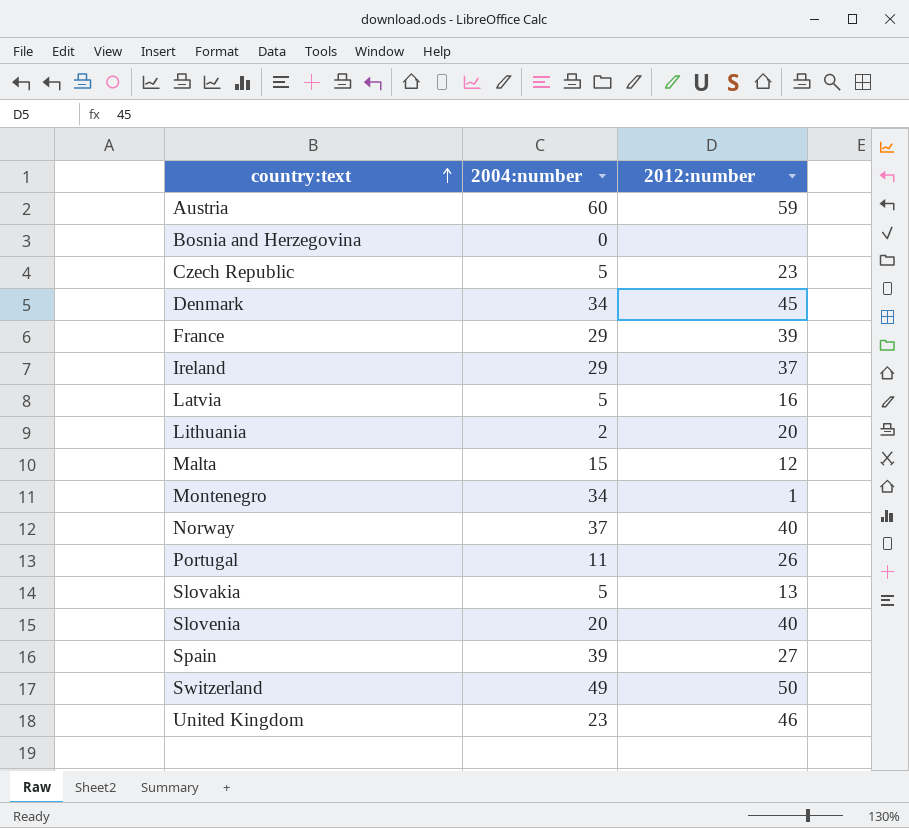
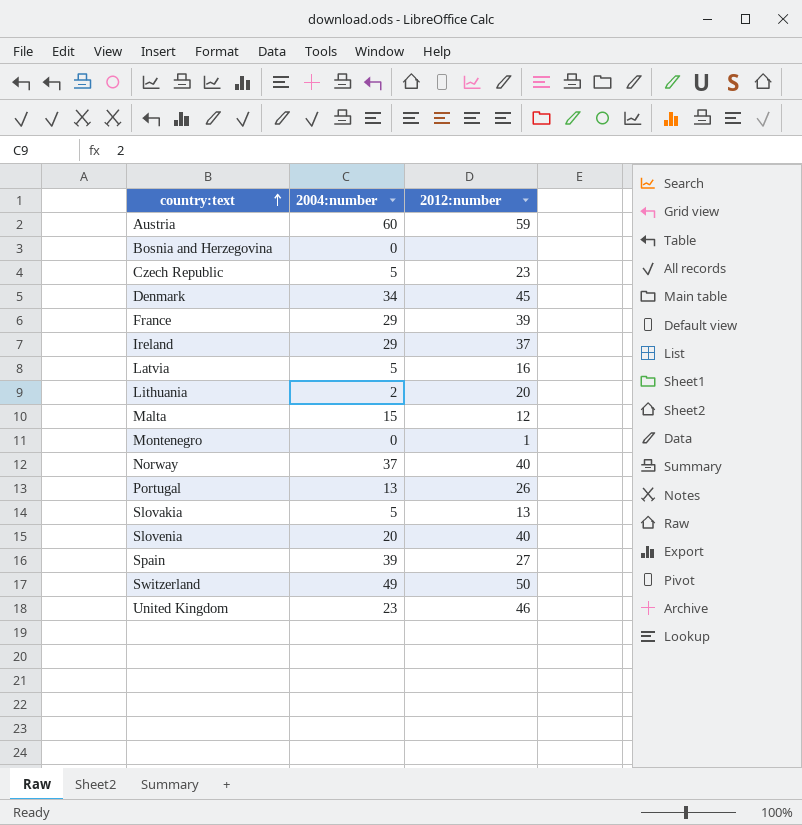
Montenegro | 2004:number: 34 -> 0
Portugal | 2004:number: 11 -> 13

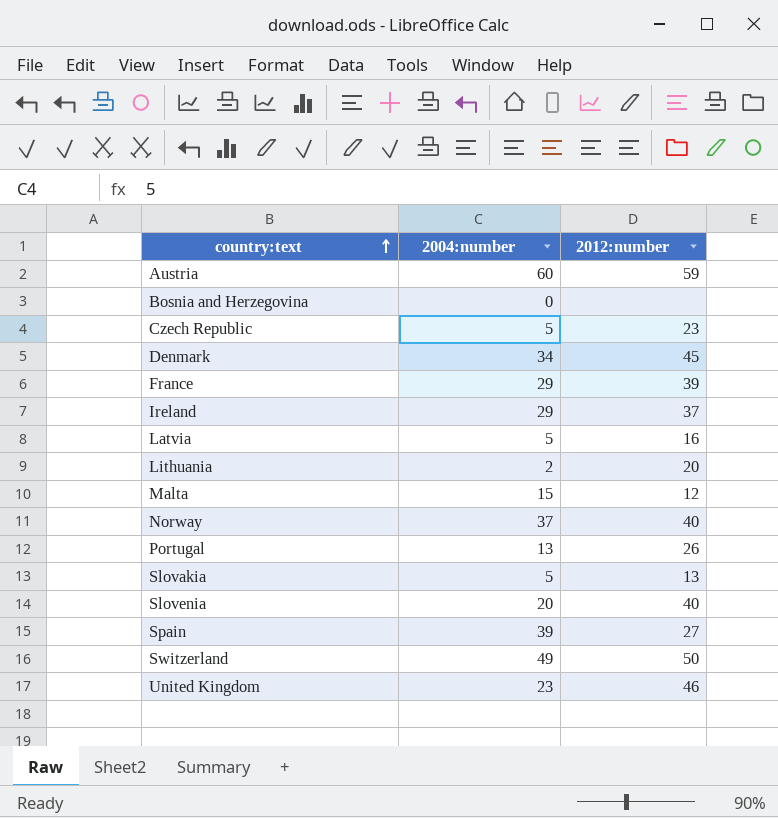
row Montenegro: 0 | 1 -> none

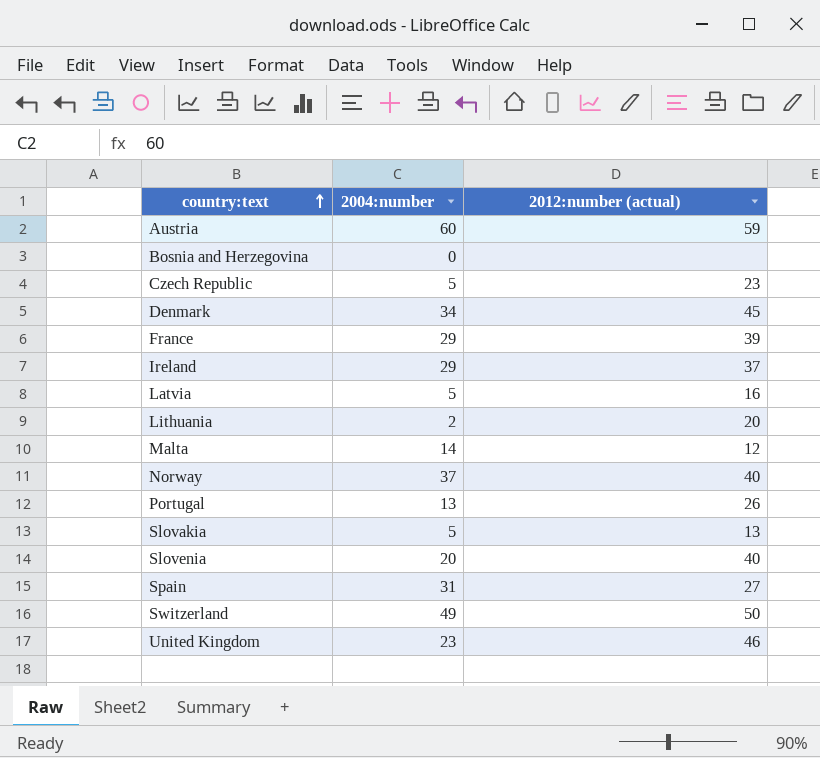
column name: 2012:number -> 2012:number (actual)
Malta | 2004:number: 15 -> 14
Spain | 2004:number: 39 -> 31

